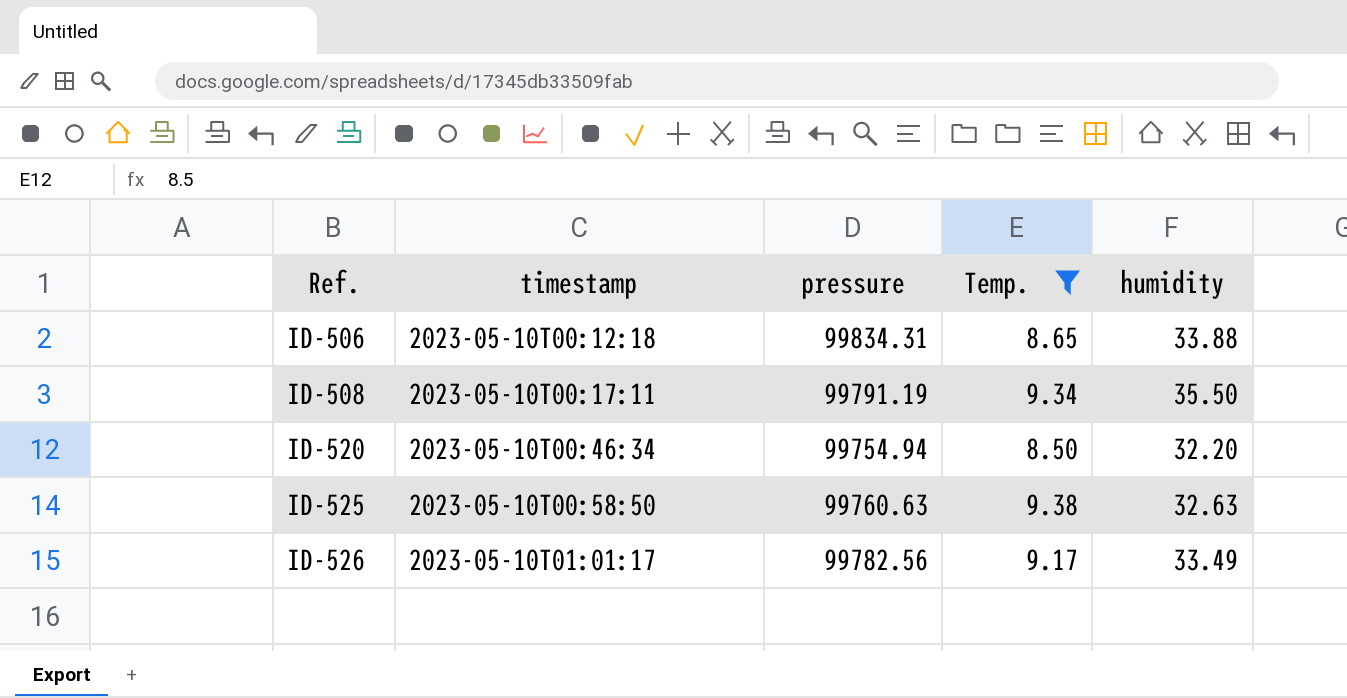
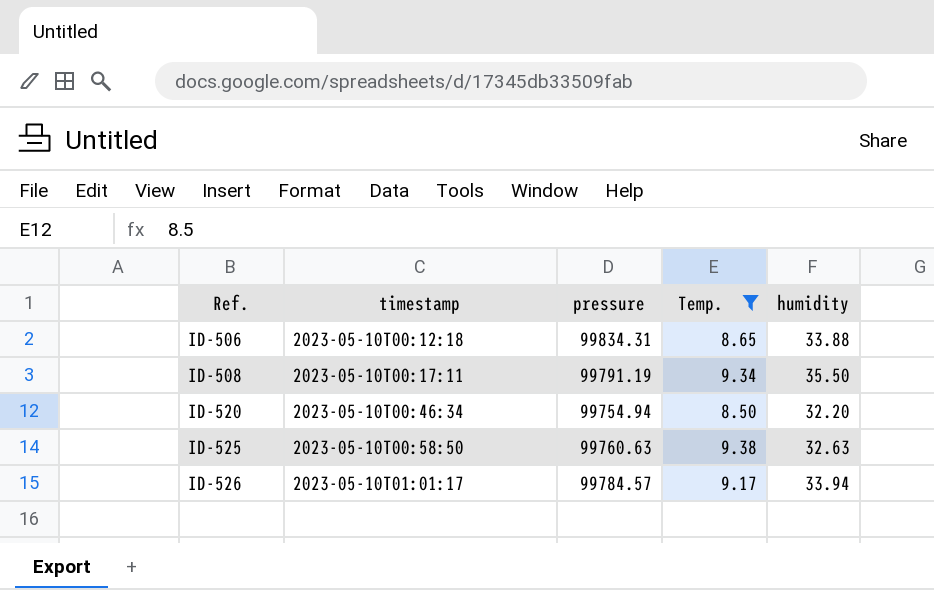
ID-526 | pressure: 99782.56 -> 99784.57
ID-526 | humidity: 33.49 -> 33.94

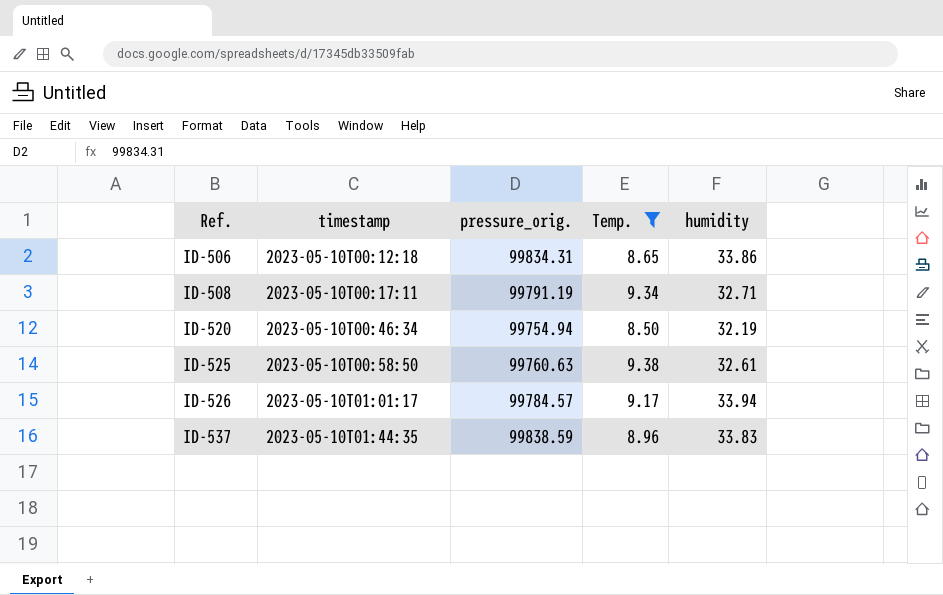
column name: pressure -> pressure_orig.
ID-506 | humidity: 33.88 -> 33.86
ID-508 | humidity: 35.50 -> 32.71
ID-520 | humidity: 32.20 -> 32.19
ID-525 | humidity: 32.63 -> 32.61
row ID-537: none -> 2023-05-10T01:44:35 | 99838.59 | 8.96 | 33.83

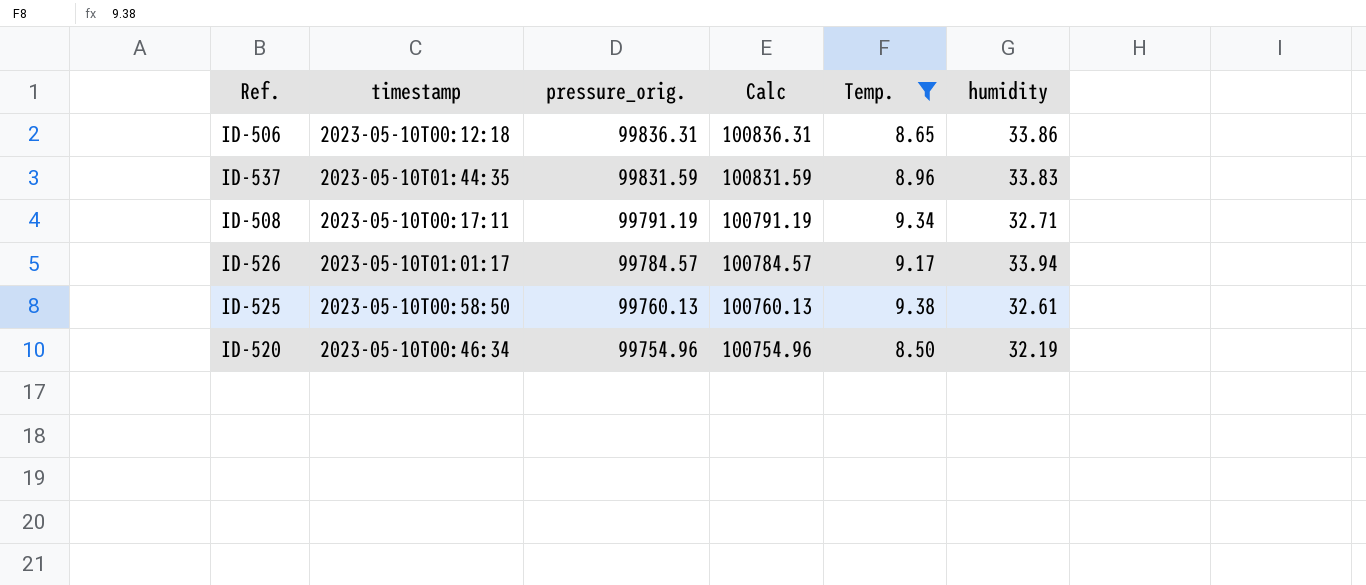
row order: Ref. ascending -> pressure_orig. descending
column Calc | formula: none -> [pressure_orig.] + 1000
ID-506 | pressure_orig.: 99834.31 -> 99836.31
ID-537 | pressure_orig.: 99838.59 -> 99831.59
ID-525 | pressure_orig.: 99760.63 -> 99760.13
ID-520 | pressure_orig.: 99754.94 -> 99754.96

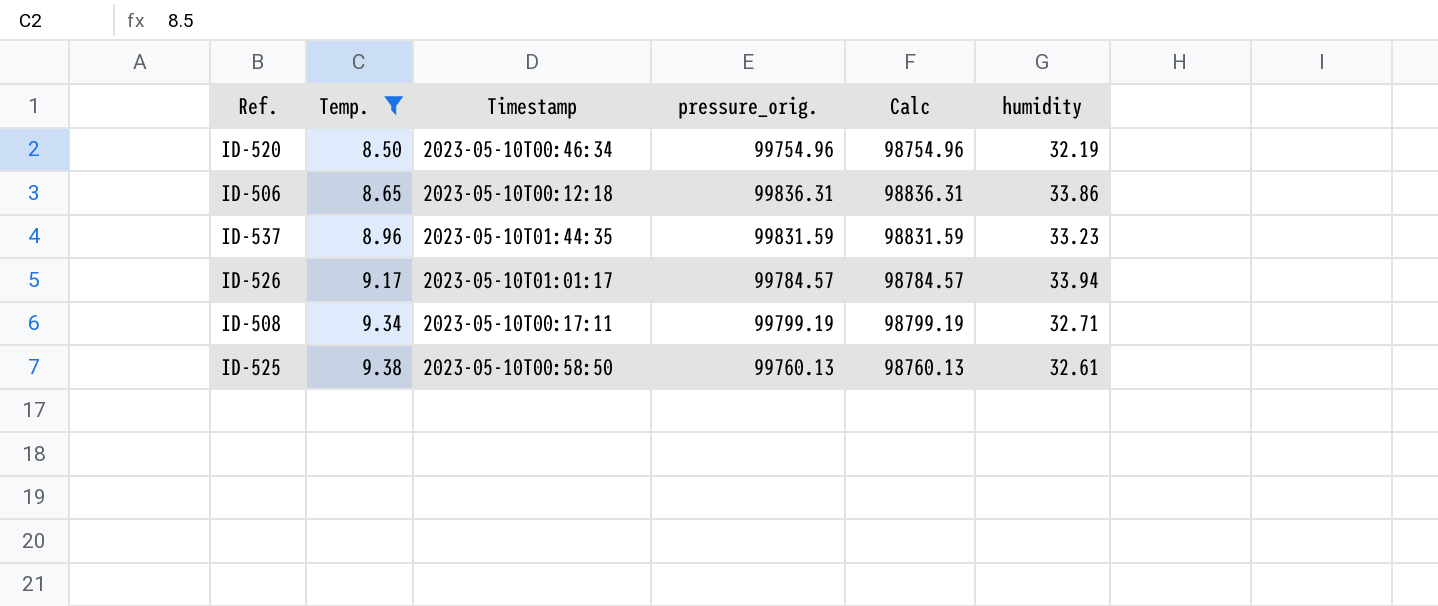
row order: pressure_orig. descending -> Temp. ascending
column Temp. | position: 5 -> 2
column name: timestamp -> Timestamp
column Calc | formula: [pressure_orig.] + 1000 -> [pressure_orig.] - 1000
ID-537 | humidity: 33.83 -> 33.23
ID-508 | pressure_orig.: 99791.19 -> 99799.19

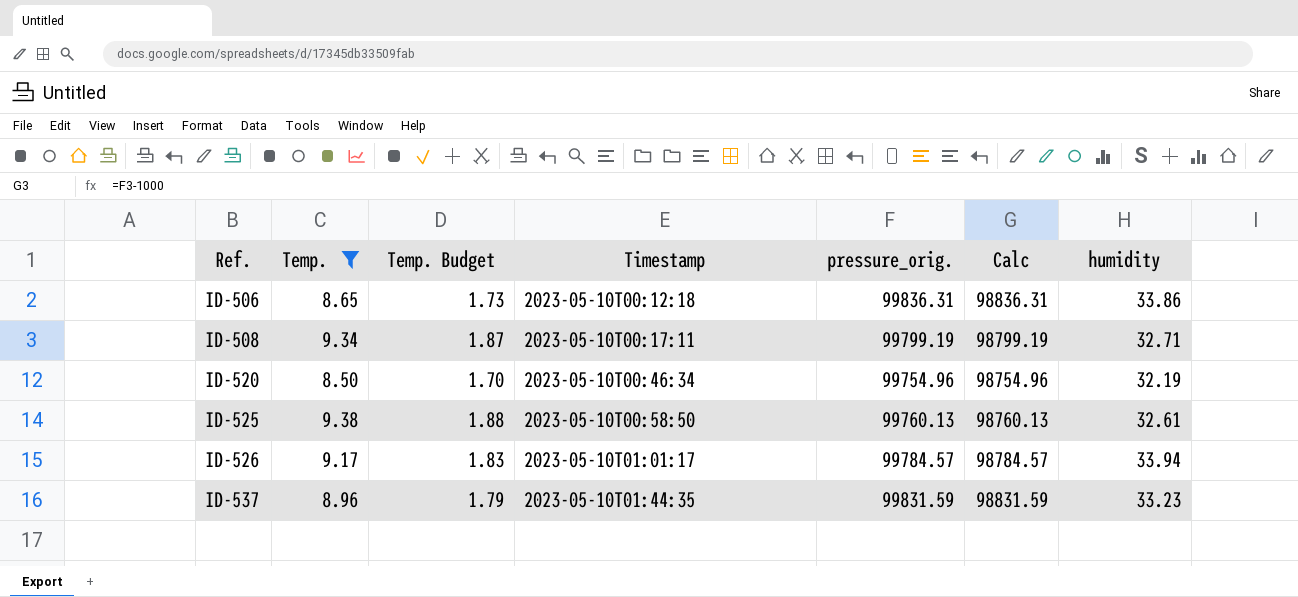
row order: Temp. ascending -> Ref. ascending
column Temp. Budget | formula: none -> [Temp.] * 0.2

